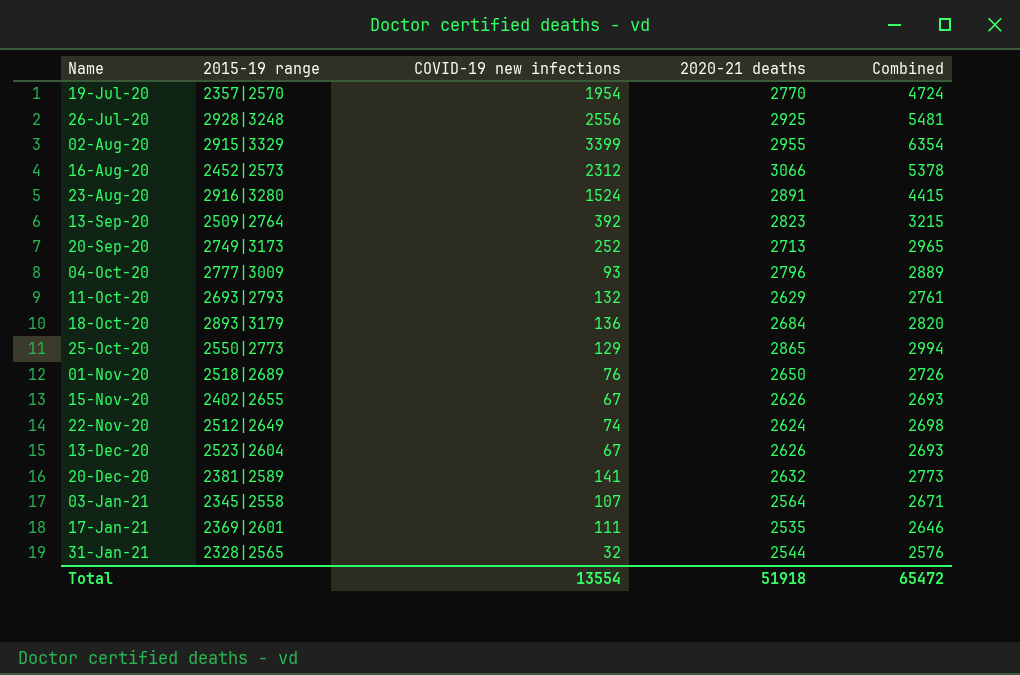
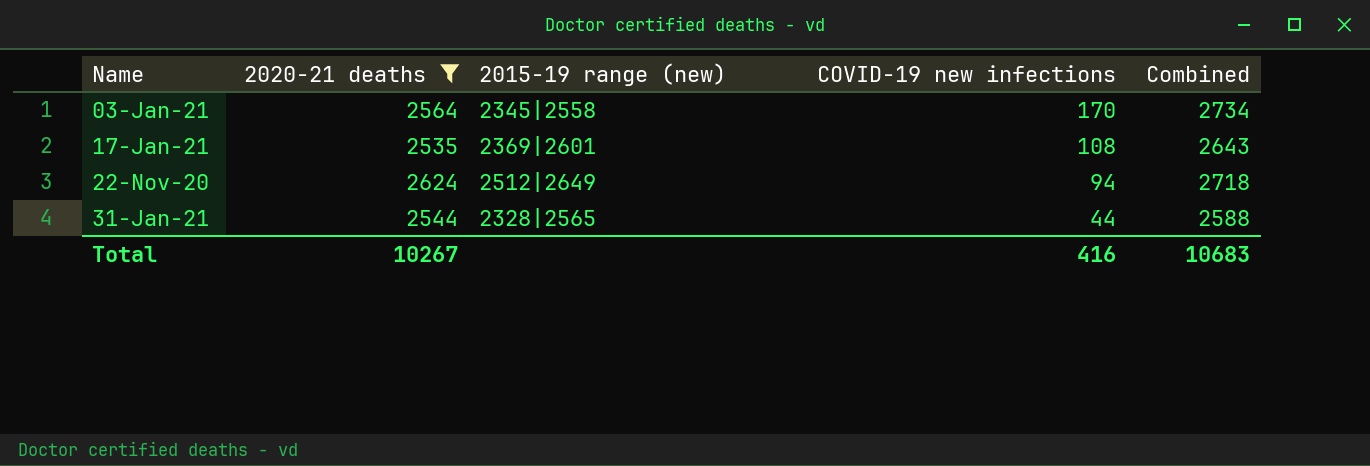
filter: none -> 2020-21 deaths <= 2624
row order: Name ascending -> COVID-19 new infections descending
column 2020-21 deaths | position: 4 -> 2
column name: 2015-19 range -> 2015-19 range (new)
03-Jan-21 | COVID-19 new infections: 107 -> 170
03-Jan-21 | Combined: 2671 -> 2734
17-Jan-21 | COVID-19 new infections: 111 -> 108
17-Jan-21 | Combined: 2646 -> 2643
22-Nov-20 | COVID-19 new infections: 74 -> 94
22-Nov-20 | Combined: 2698 -> 2718
31-Jan-21 | COVID-19 new infections: 32 -> 44
31-Jan-21 | Combined: 2576 -> 2588
Total | 2020-21 deaths: 51918 -> 10267
Total | COVID-19 new infections: 13554 -> 416
Total | Combined: 65472 -> 10683

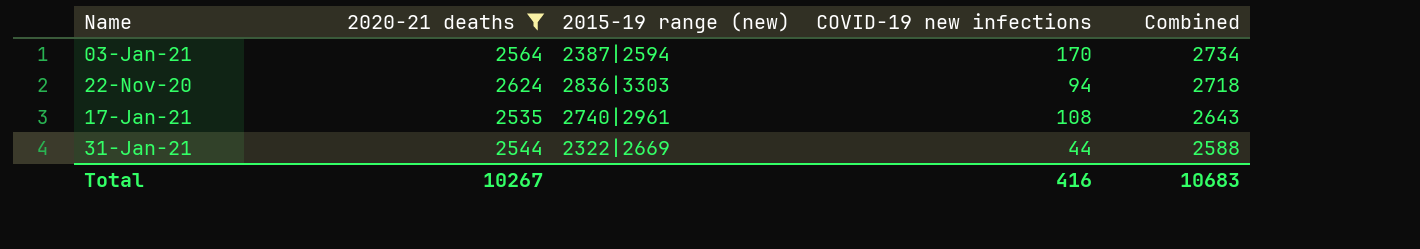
row order: COVID-19 new infections descending -> Combined descending
03-Jan-21 | 2015-19 range (new): 2345|2558 -> 2387|2594
22-Nov-20 | 2015-19 range (new): 2512|2649 -> 2836|3303
17-Jan-21 | 2015-19 range (new): 2369|2601 -> 2740|2961
31-Jan-21 | 2015-19 range (new): 2328|2565 -> 2322|2669

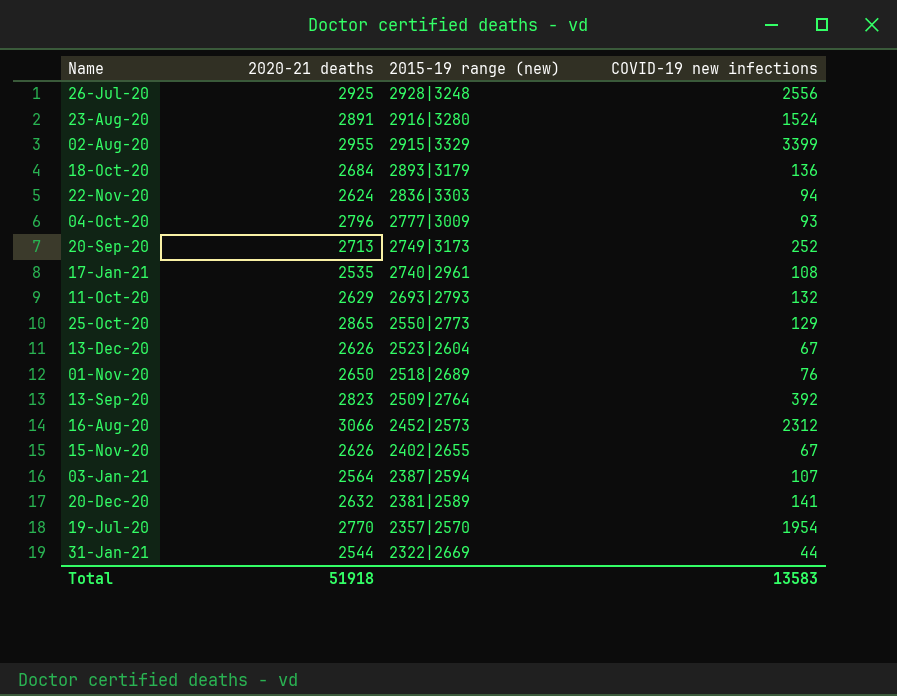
filter: 2020-21 deaths <= 2624 -> none
row order: Combined descending -> 2015-19 range (new) descending
column Combined | formula: [2020-21 deaths] + [COVID-19 new infections] -> none
03-Jan-21 | COVID-19 new infections: 170 -> 107
Total | 2020-21 deaths: 10267 -> 51918
Total | COVID-19 new infections: 416 -> 13583

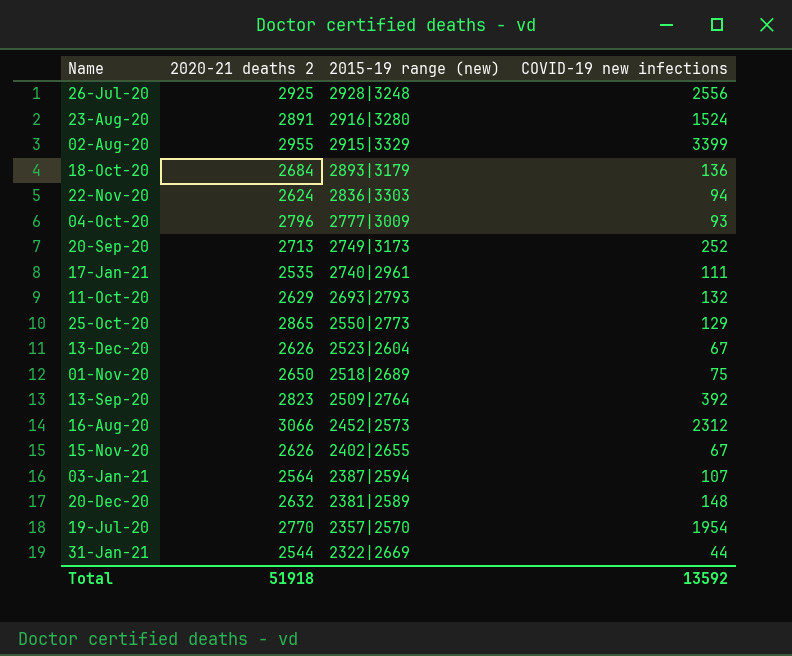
column name: 2020-21 deaths -> 2020-21 deaths 2
17-Jan-21 | COVID-19 new infections: 108 -> 111
01-Nov-20 | COVID-19 new infections: 76 -> 75
20-Dec-20 | COVID-19 new infections: 141 -> 148
Total | COVID-19 new infections: 13583 -> 13592

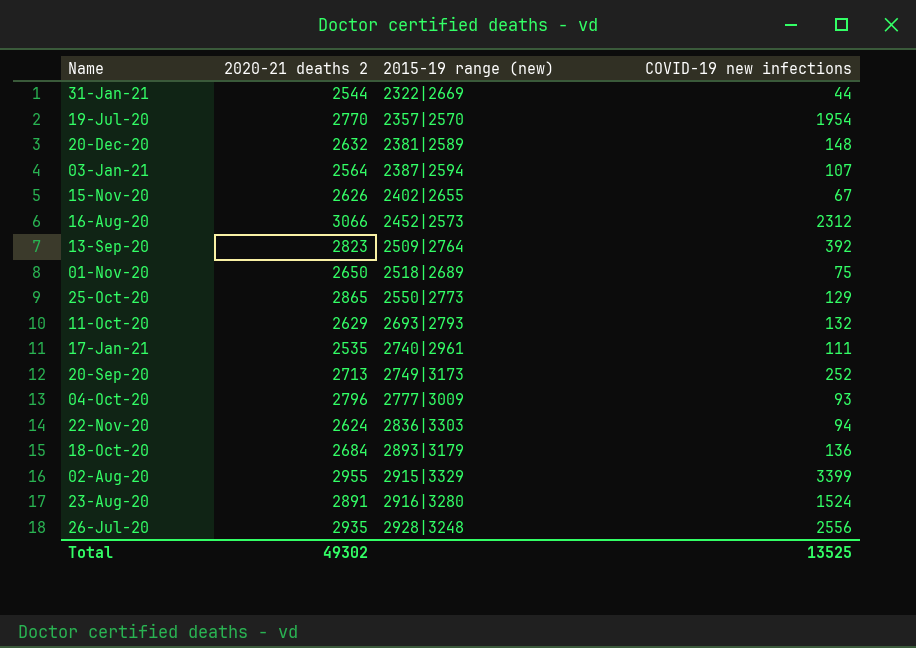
row order: 2015-19 range (new) descending -> 2015-19 range (new) ascending
row 13-Dec-20: 2626 | 2523|2604 | 67 -> none
26-Jul-20 | 2020-21 deaths 2: 2925 -> 2935
Total | 2020-21 deaths 2: 51918 -> 49302
Total | COVID-19 new infections: 13592 -> 13525

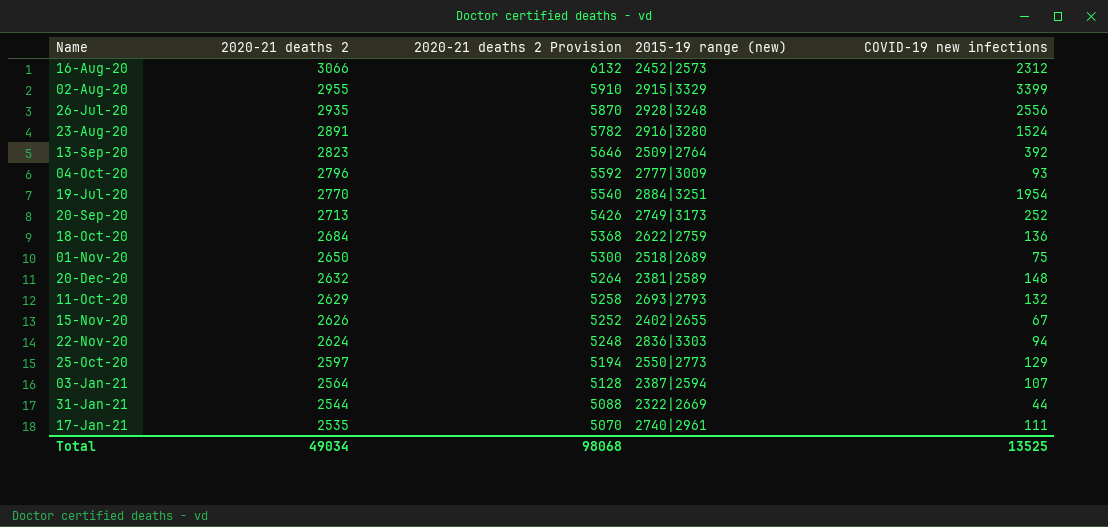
row order: 2015-19 range (new) ascending -> 2020-21 deaths 2 descending
column 2020-21 deaths 2 Provision | formula: none -> [2020-21 deaths 2] * 2
19-Jul-20 | 2015-19 range (new): 2357|2570 -> 2884|3251
18-Oct-20 | 2015-19 range (new): 2893|3179 -> 2622|2759
25-Oct-20 | 2020-21 deaths 2: 2865 -> 2597
Total | 2020-21 deaths 2: 49302 -> 49034

